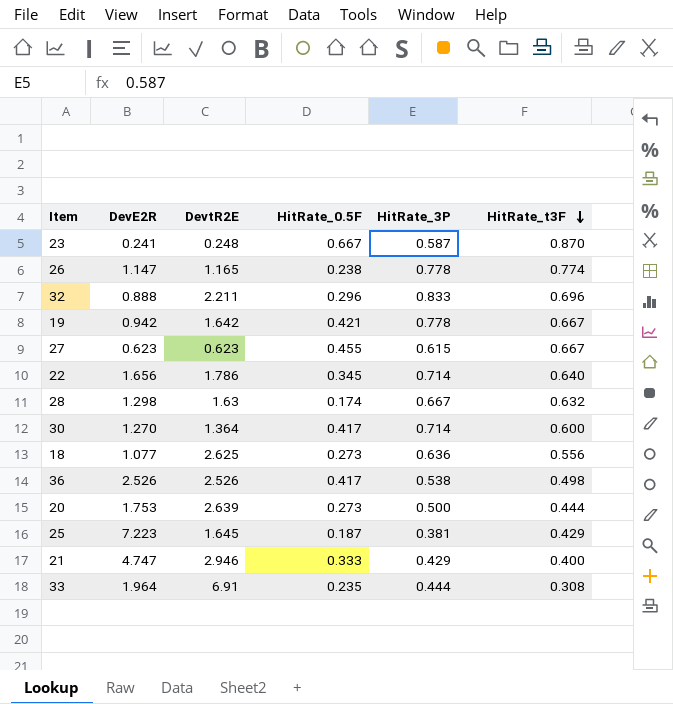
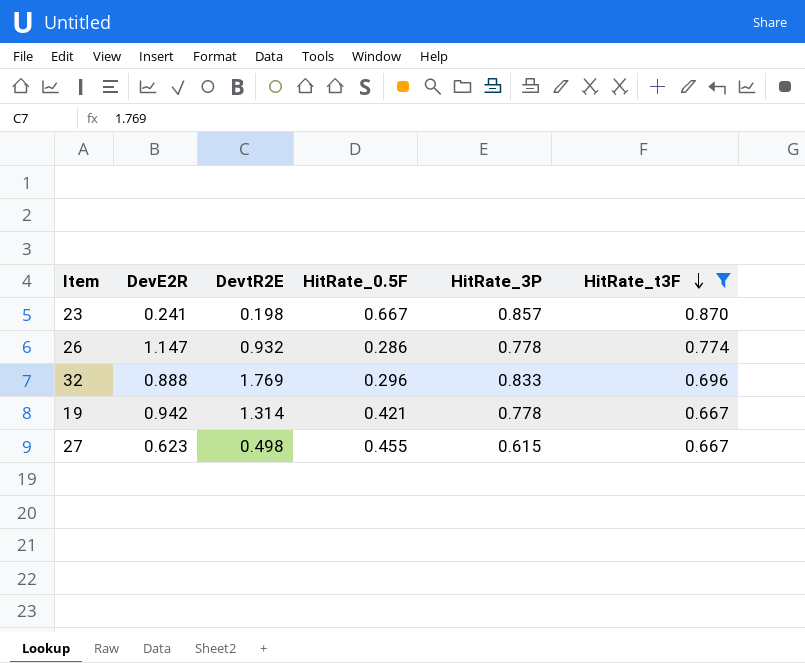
filter: none -> HitRate_t3F >= 0.667
23 | DevtR2E: 0.248 -> 0.198
23 | HitRate_3P: 0.587 -> 0.857
26 | DevtR2E: 1.165 -> 0.932
26 | HitRate_0.5F: 0.238 -> 0.286
32 | DevtR2E: 2.211 -> 1.769
19 | DevtR2E: 1.642 -> 1.314
27 | DevtR2E: 0.623 -> 0.498

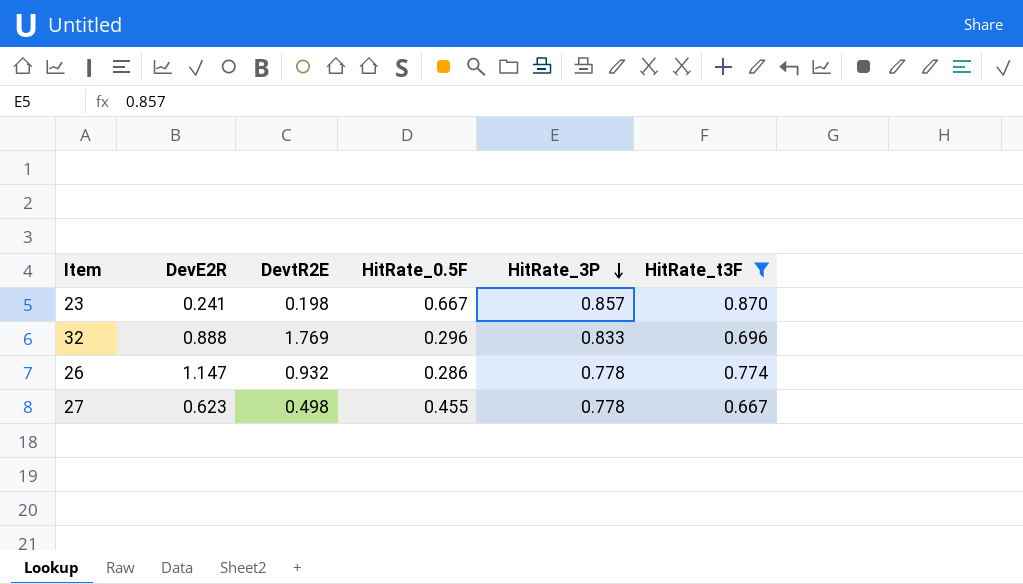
row order: HitRate_t3F descending -> HitRate_3P descending
row 19: 0.942 | 1.314 | 0.421 | 0.778 | 0.667 -> none
27 | HitRate_3P: 0.615 -> 0.778

